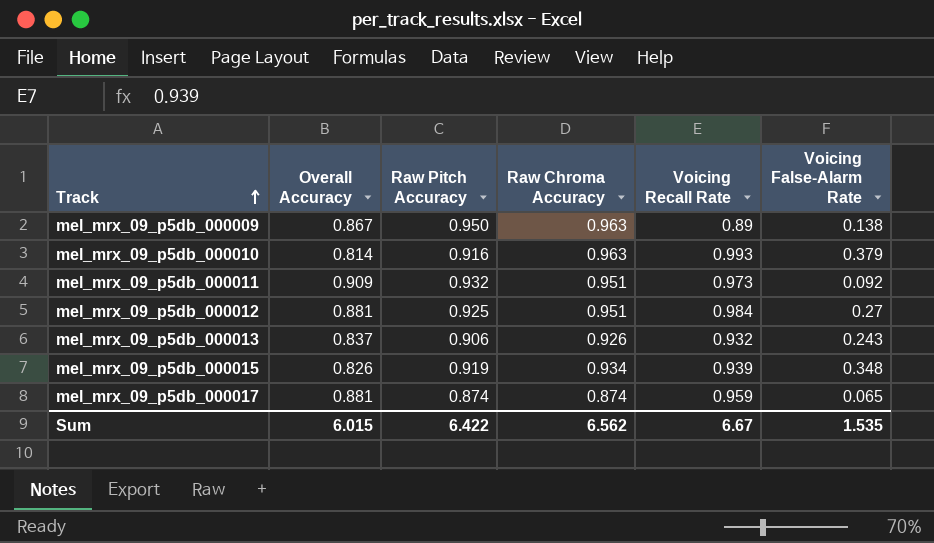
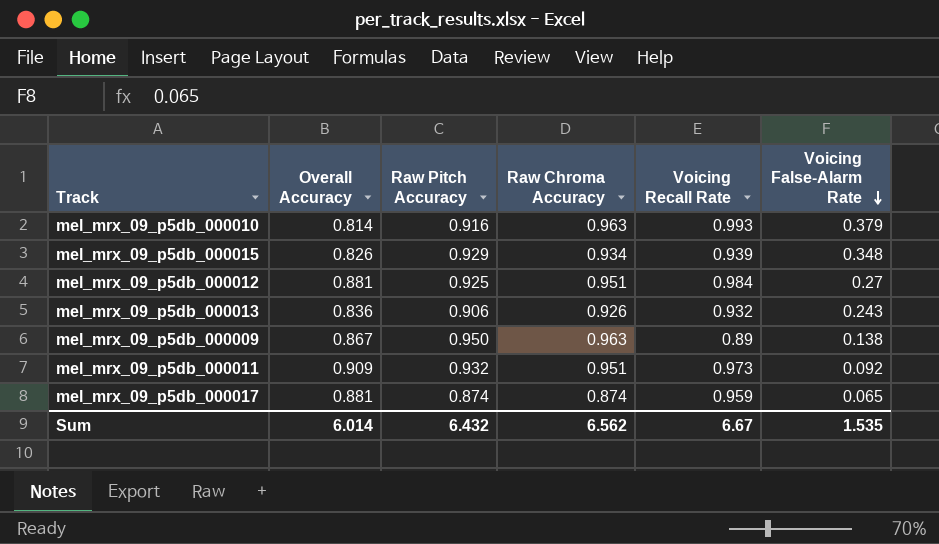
row order: Track ascending -> Voicing False-Alarm Rate descending
mel_mrx_09_p5db_000015 | Raw Pitch Accuracy: 0.919 -> 0.929
mel_mrx_09_p5db_000013 | Overall Accuracy: 0.837 -> 0.836
Sum | Overall Accuracy: 6.015 -> 6.014
Sum | Raw Pitch Accuracy: 6.422 -> 6.432

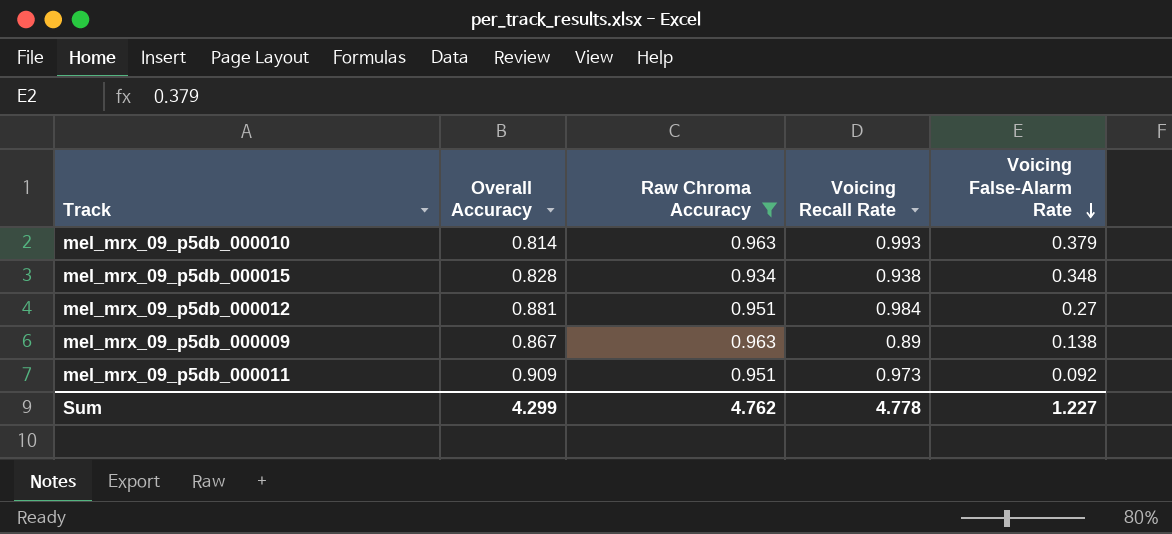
filter: none -> Raw Chroma Accuracy >= 0.934
column Raw Pitch Accuracy | position: 3 -> none
mel_mrx_09_p5db_000015 | Overall Accuracy: 0.826 -> 0.828
mel_mrx_09_p5db_000015 | Voicing Recall Rate: 0.939 -> 0.938
Sum | Overall Accuracy: 6.014 -> 4.299
Sum | Raw Chroma Accuracy: 6.562 -> 4.762
Sum | Voicing Recall Rate: 6.67 -> 4.778
Sum | Voicing False-Alarm Rate: 1.535 -> 1.227

